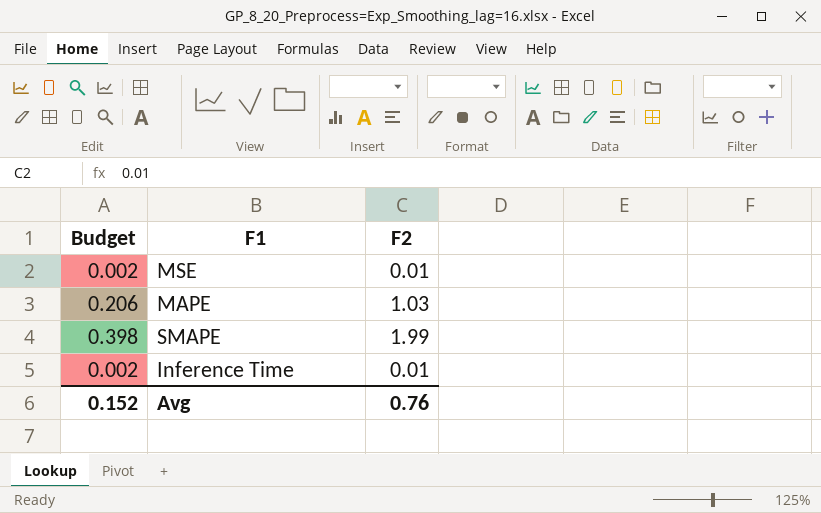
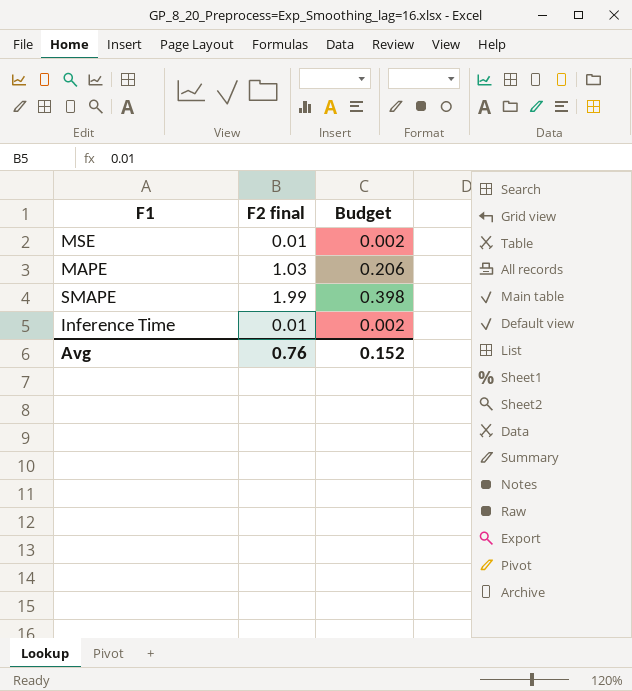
column name: F2 -> F2 final
column Budget | position: 1 -> 3

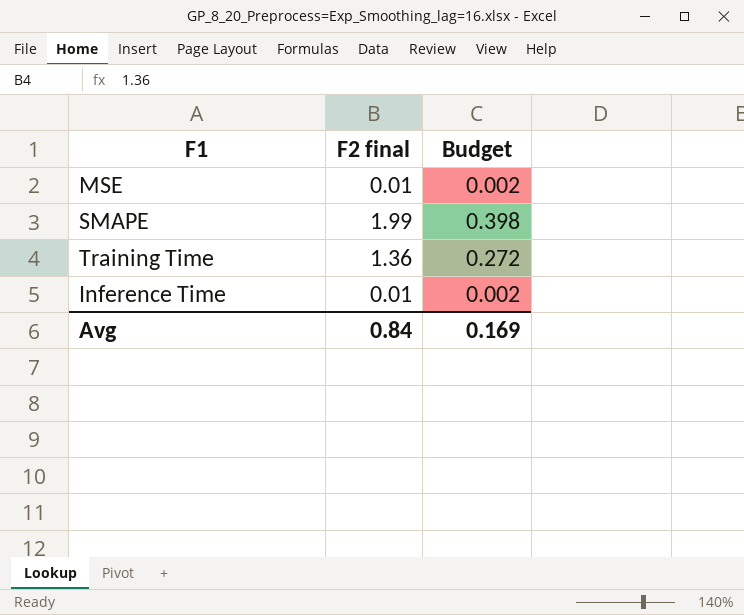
row MAPE: 1.03 | 0.206 -> none
row Training Time: none -> 1.36 | 0.272
Avg | F2 final: 0.76 -> 0.84
Avg | Budget: 0.152 -> 0.169

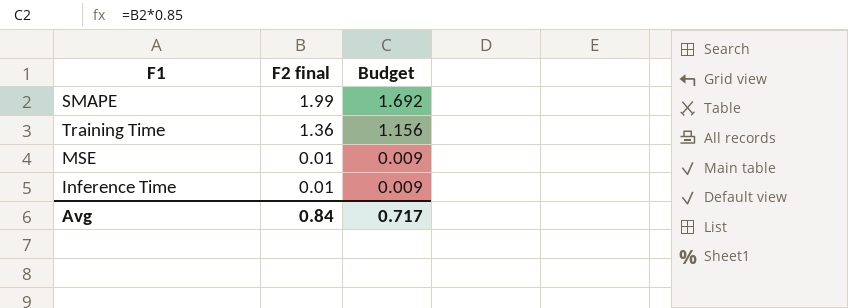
row order: none -> F2 final descending
column Budget | formula: [F2 final] * 0.2 -> [F2 final] * 0.85
Avg | Budget: 0.169 -> 0.717

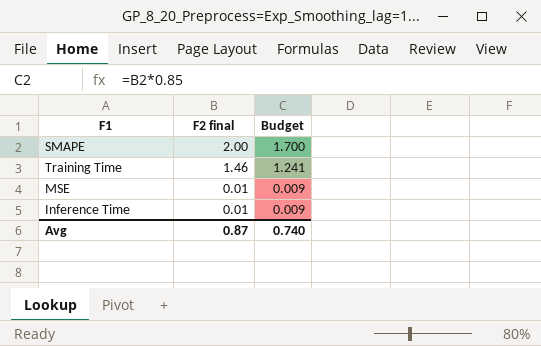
SMAPE | F2 final: 1.99 -> 2.00
SMAPE | Budget: 1.692 -> 1.700
Training Time | F2 final: 1.36 -> 1.46
Training Time | Budget: 1.156 -> 1.241
Avg | F2 final: 0.84 -> 0.87
Avg | Budget: 0.717 -> 0.740

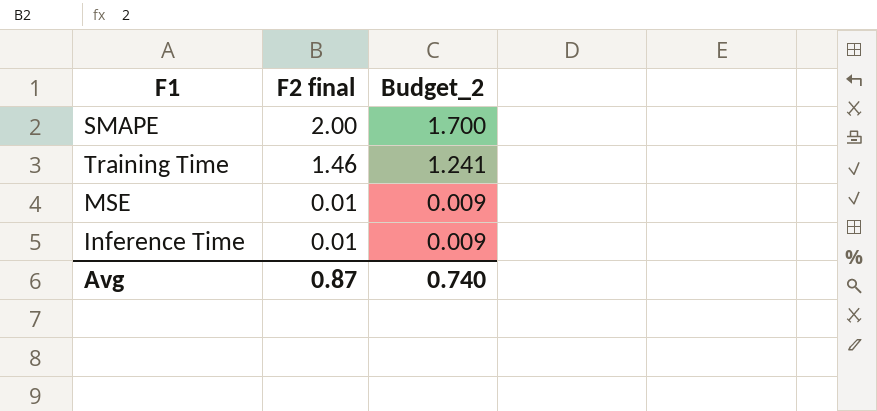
column name: Budget -> Budget_2

